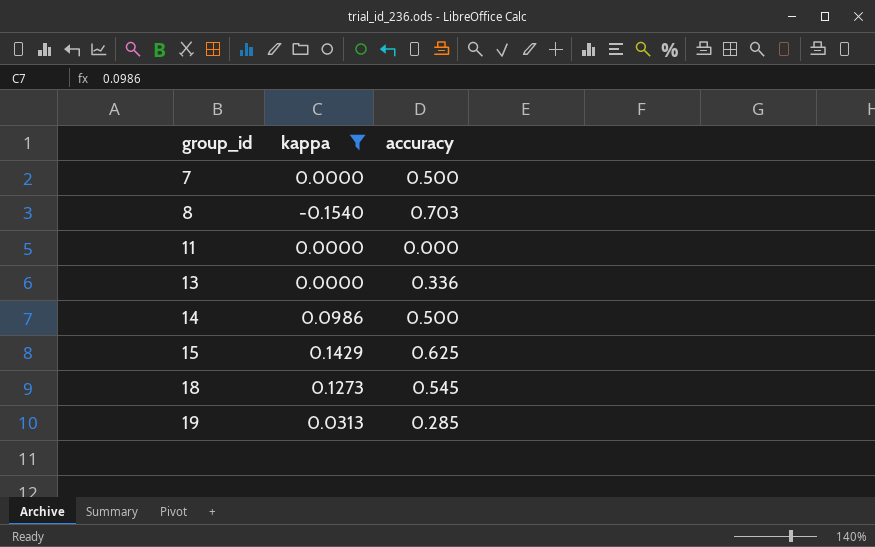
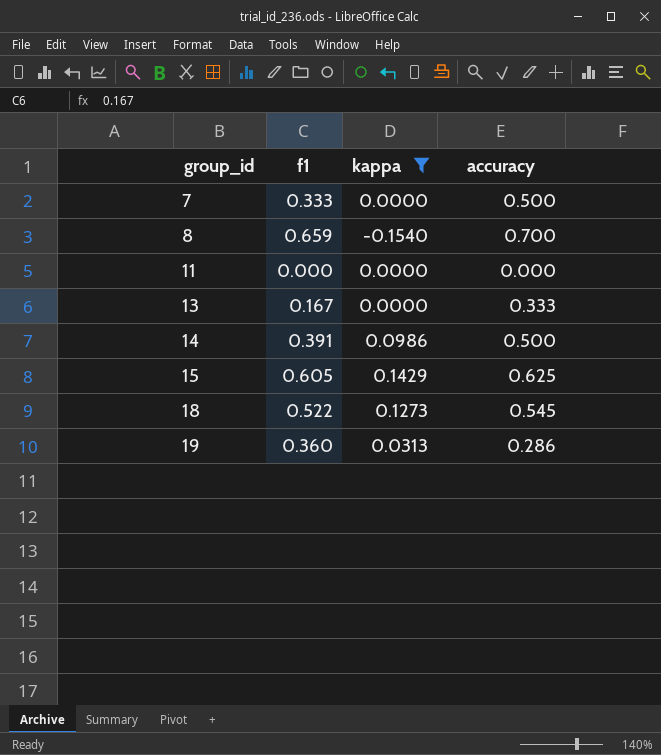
column f1 | position: none -> 2
8 | accuracy: 0.703 -> 0.700
13 | accuracy: 0.336 -> 0.333
19 | accuracy: 0.285 -> 0.286

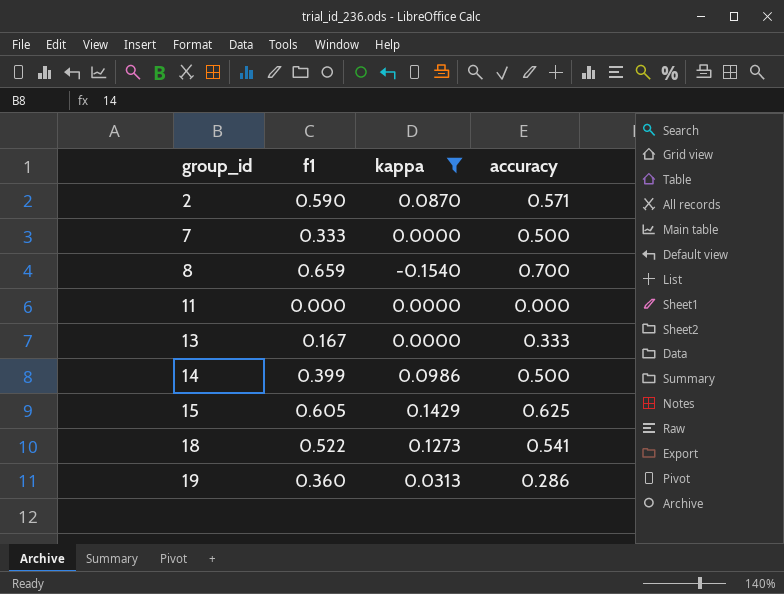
row 2: none -> 0.590 | 0.0870 | 0.571
14 | f1: 0.391 -> 0.399
18 | accuracy: 0.545 -> 0.541

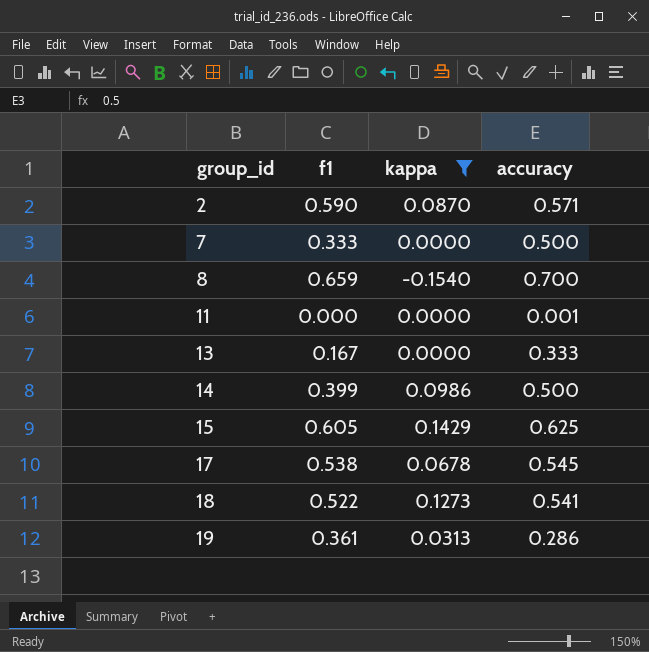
11 | accuracy: 0.000 -> 0.001
row 17: none -> 0.538 | 0.0678 | 0.545
19 | f1: 0.360 -> 0.361

